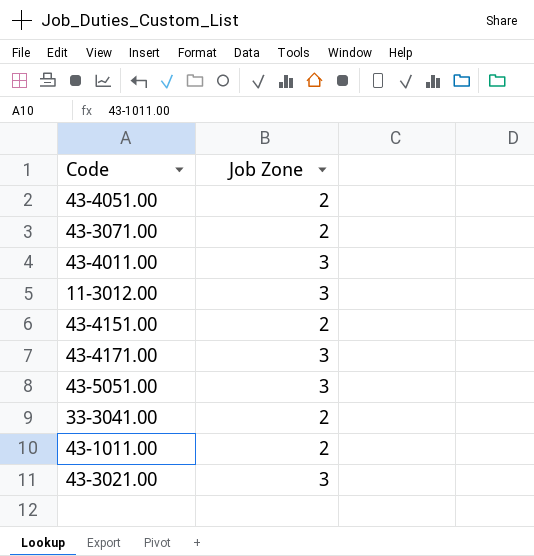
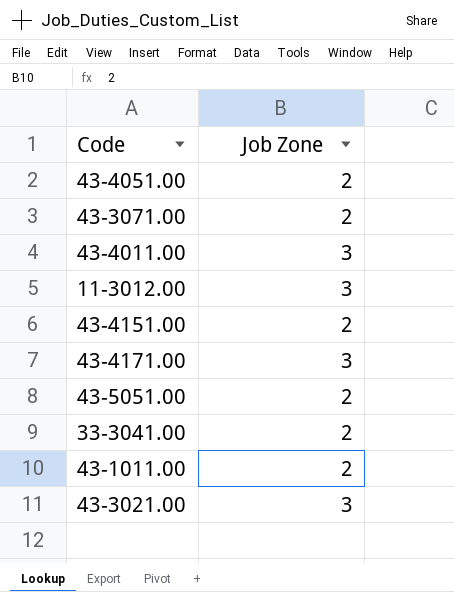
43-5051.00 | Job Zone: 3 -> 2

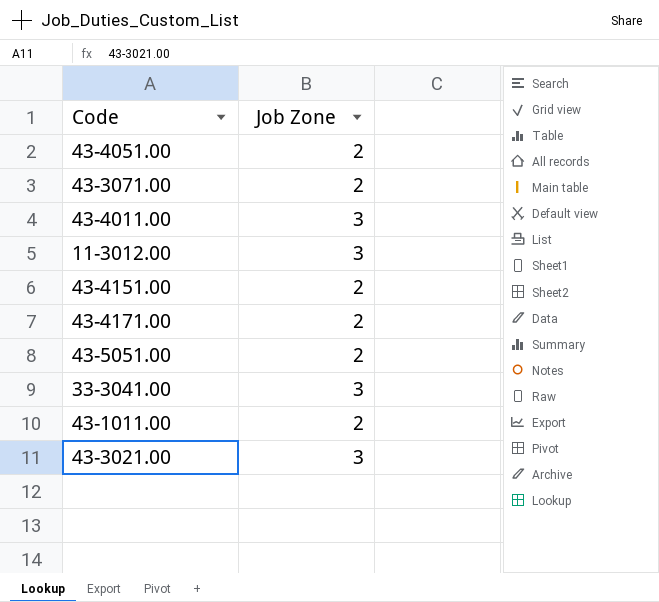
43-4171.00 | Job Zone: 3 -> 2
33-3041.00 | Job Zone: 2 -> 3

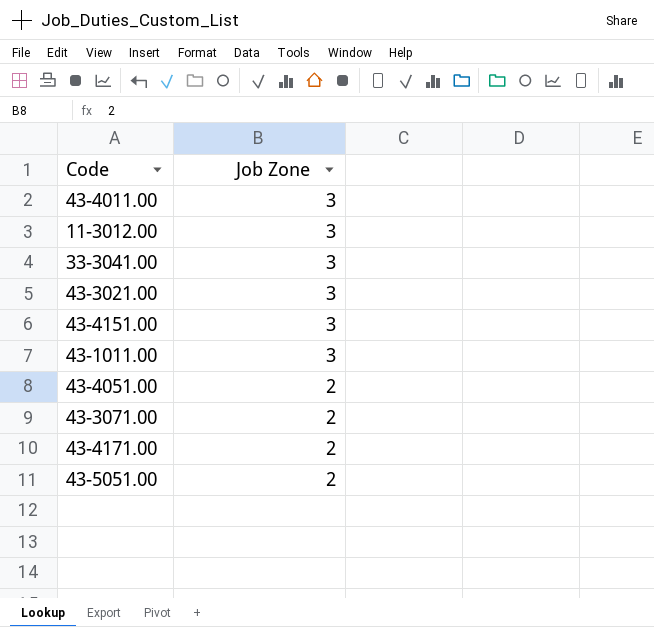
row order: none -> Job Zone descending
43-4151.00 | Job Zone: 2 -> 3
43-1011.00 | Job Zone: 2 -> 3

